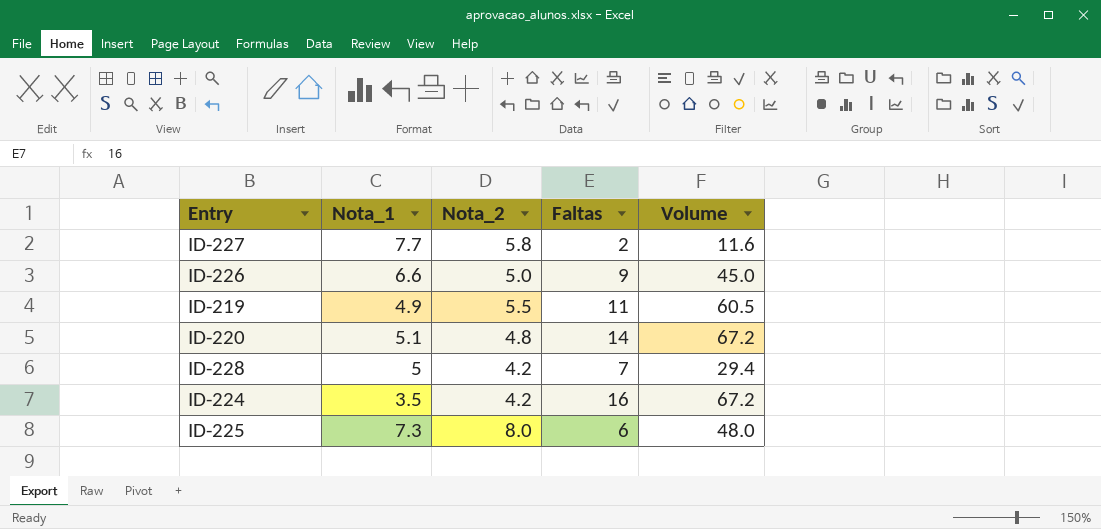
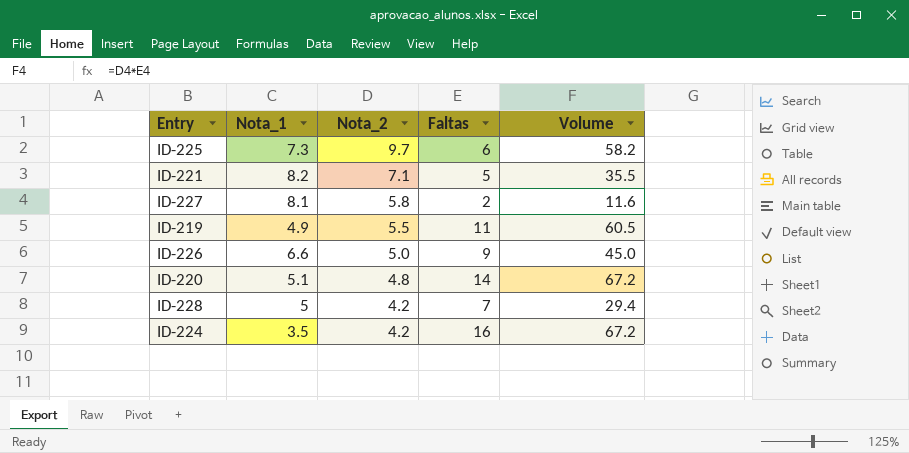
row order: none -> Nota_2 descending
ID-225 | Nota_2: 8.0 -> 9.7
ID-225 | Volume: 48.0 -> 58.2
row ID-221: none -> 8.2 | 7.1 | 5 | 35.5
ID-227 | Nota_1: 7.7 -> 8.1

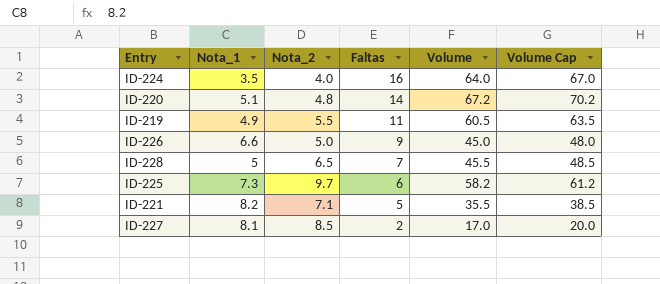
row order: Nota_2 descending -> Faltas descending
column Volume Cap | formula: none -> [Volume] + 3
ID-224 | Nota_2: 4.2 -> 4.0
ID-224 | Volume: 67.2 -> 64.0
ID-228 | Nota_2: 4.2 -> 6.5
ID-228 | Volume: 29.4 -> 45.5
ID-227 | Nota_2: 5.8 -> 8.5
ID-227 | Volume: 11.6 -> 17.0

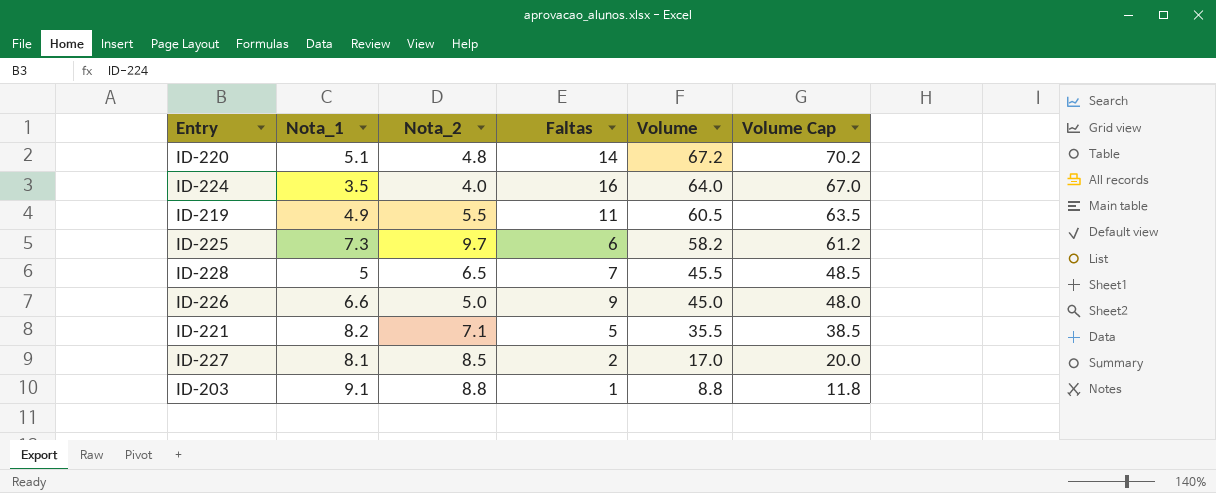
row order: Faltas descending -> Volume descending
row ID-203: none -> 9.1 | 8.8 | 1 | 8.8 | 11.8

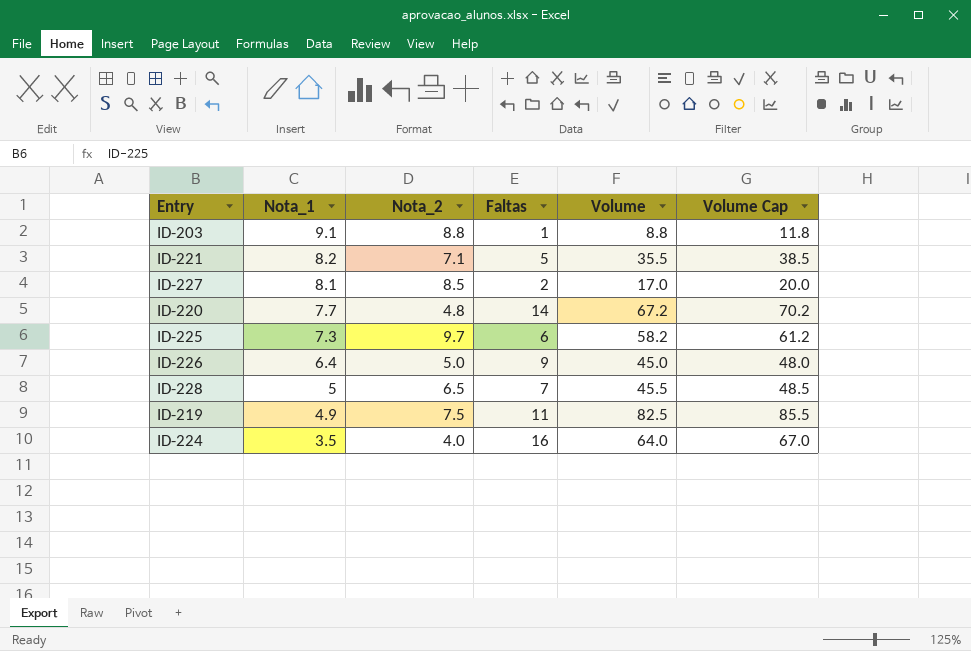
row order: Volume descending -> Nota_1 descending
ID-220 | Nota_1: 5.1 -> 7.7
ID-226 | Nota_1: 6.6 -> 6.4
ID-219 | Nota_2: 5.5 -> 7.5
ID-219 | Volume: 60.5 -> 82.5
ID-219 | Volume Cap: 63.5 -> 85.5

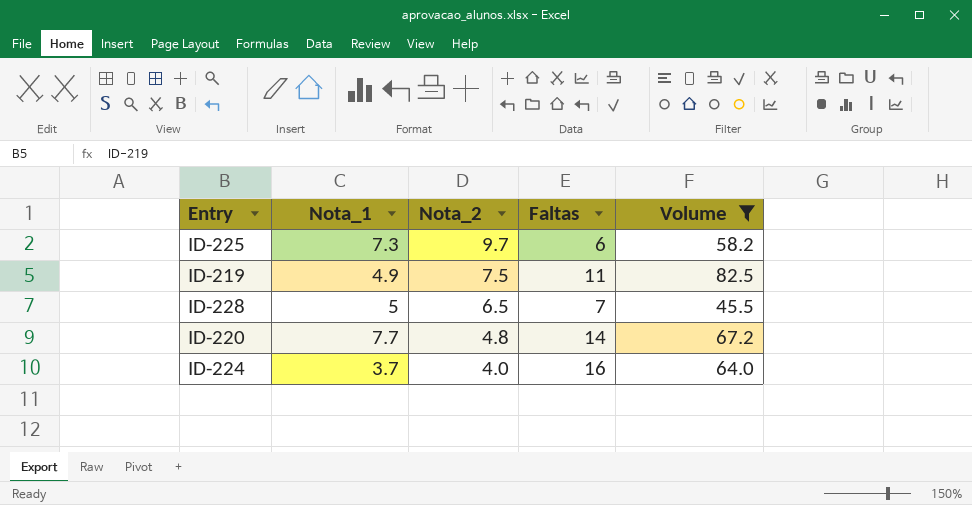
filter: none -> Volume >= 45.5
row order: Nota_1 descending -> Nota_2 descending
column Volume Cap | formula: [Volume] + 3 -> none
ID-224 | Nota_1: 3.5 -> 3.7

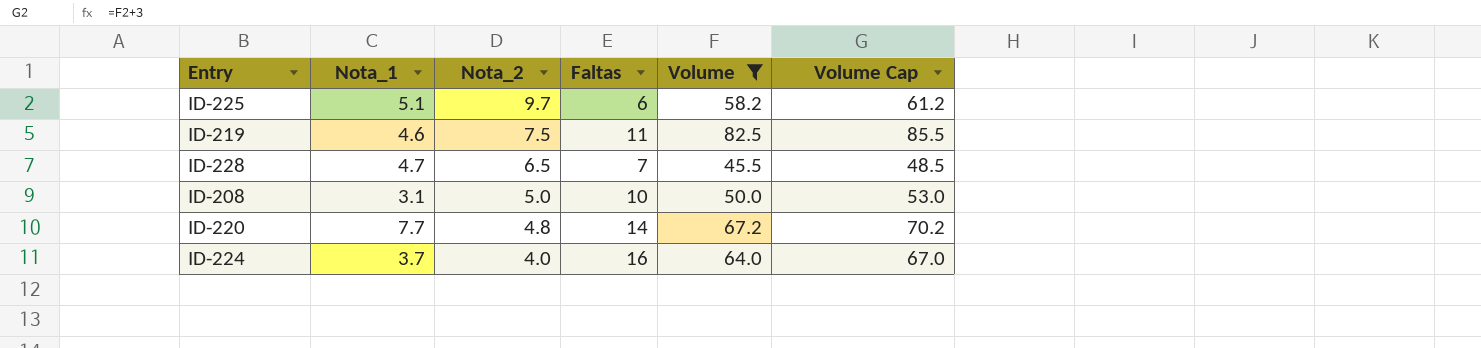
column Volume Cap | formula: none -> [Volume] + 3
ID-225 | Nota_1: 7.3 -> 5.1
ID-219 | Nota_1: 4.9 -> 4.6
ID-228 | Nota_1: 5 -> 4.7
row ID-208: none -> 3.1 | 5.0 | 10 | 50.0 | 53.0

